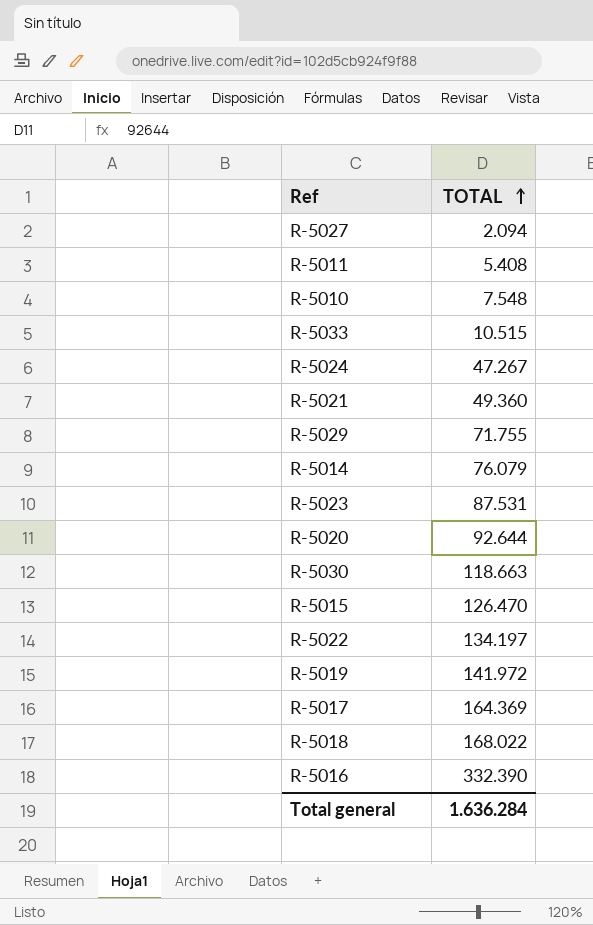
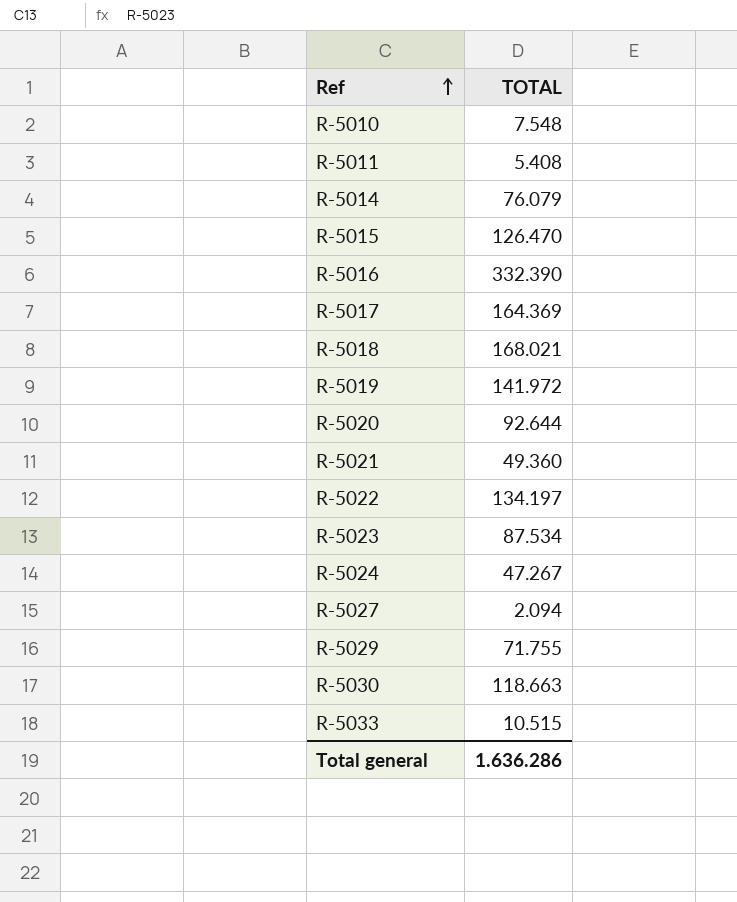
row order: TOTAL ascending -> Ref ascending
R-5018 | TOTAL: 168.022 -> 168.021
R-5023 | TOTAL: 87.531 -> 87.534
Total general | TOTAL: 1.636.284 -> 1.636.286

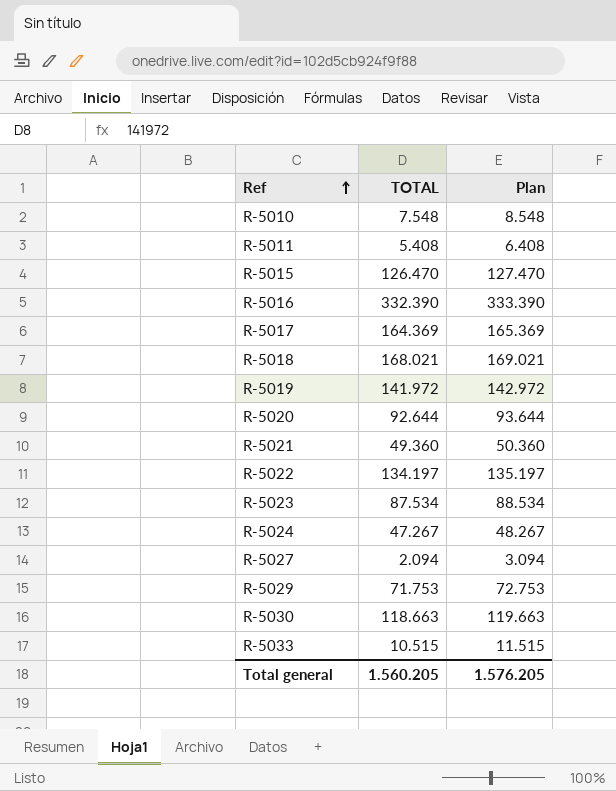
column Plan | formula: none -> [TOTAL] + 1000
row R-5014: 76.079 -> none
R-5029 | TOTAL: 71.755 -> 71.753
Total general | TOTAL: 1.636.286 -> 1.560.205

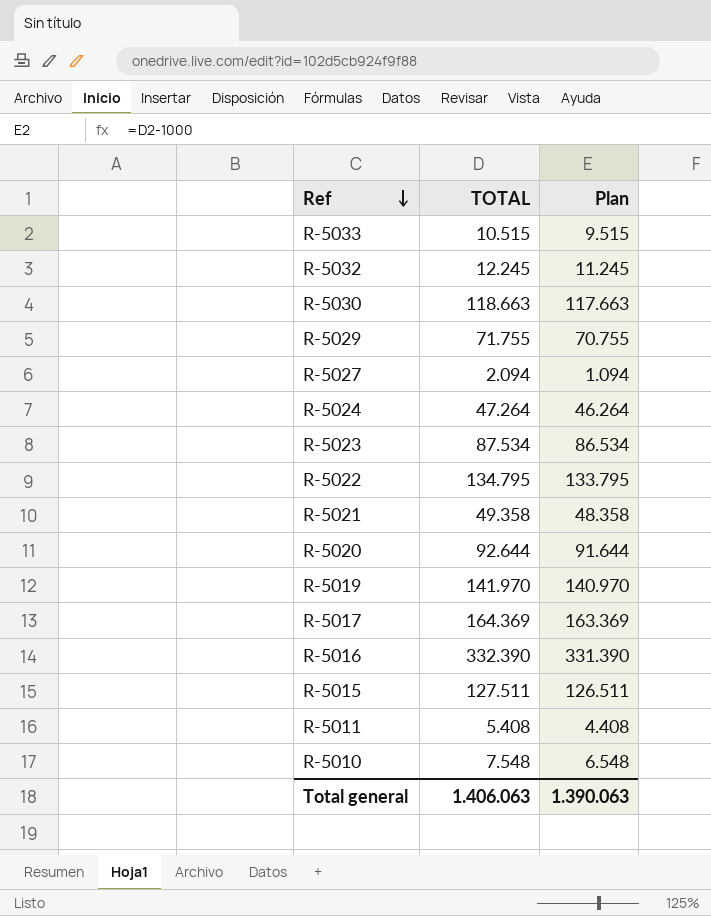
row order: Ref ascending -> Ref descending
column Plan | formula: [TOTAL] + 1000 -> [TOTAL] - 1000
row R-5018: 168.021 | 169.021 -> none
row R-5032: none -> 12.245 | 11.245
R-5029 | TOTAL: 71.753 -> 71.755
R-5024 | TOTAL: 47.267 -> 47.264
R-5022 | TOTAL: 134.197 -> 134.795
R-5021 | TOTAL: 49.360 -> 49.358
R-5019 | TOTAL: 141.972 -> 141.970
R-5015 | TOTAL: 126.470 -> 127.511
Total general | TOTAL: 1.560.205 -> 1.406.063
Total general | Plan: 1.576.205 -> 1.390.063

